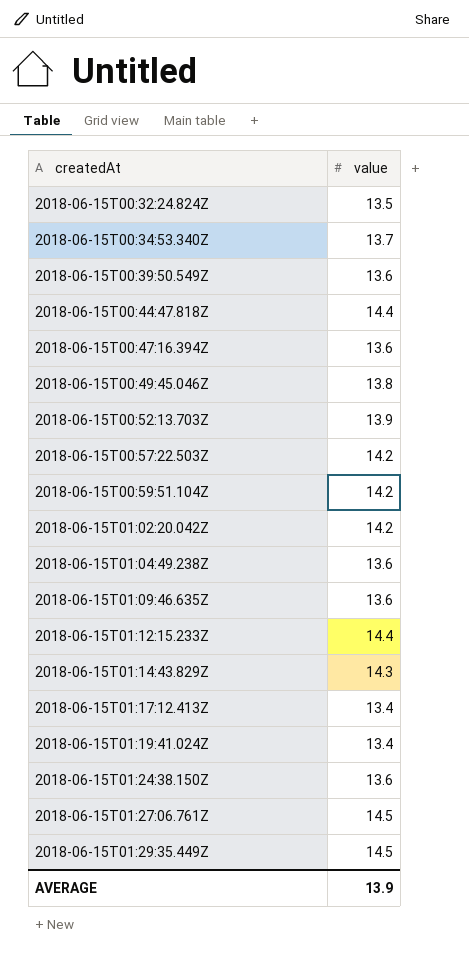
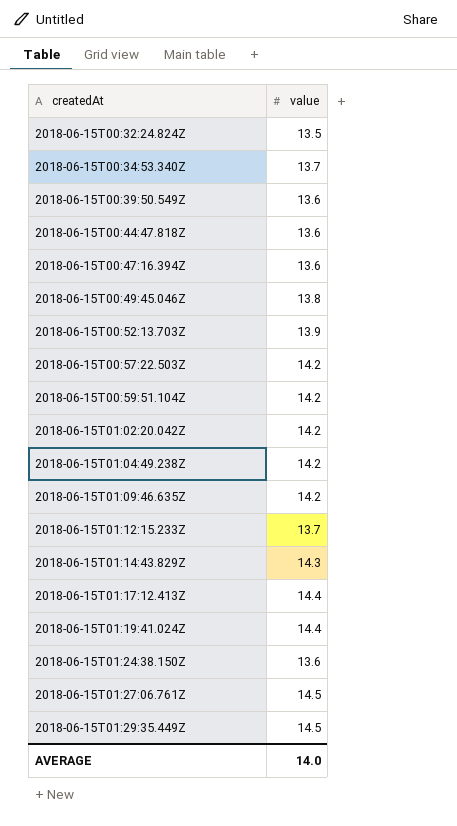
2018-06-15T00:44:47.818Z | value: 14.4 -> 13.6
2018-06-15T01:04:49.238Z | value: 13.6 -> 14.2
2018-06-15T01:09:46.635Z | value: 13.6 -> 14.2
2018-06-15T01:12:15.233Z | value: 14.4 -> 13.7
2018-06-15T01:17:12.413Z | value: 13.4 -> 14.4
2018-06-15T01:19:41.024Z | value: 13.4 -> 14.4
AVERAGE | value: 13.9 -> 14.0

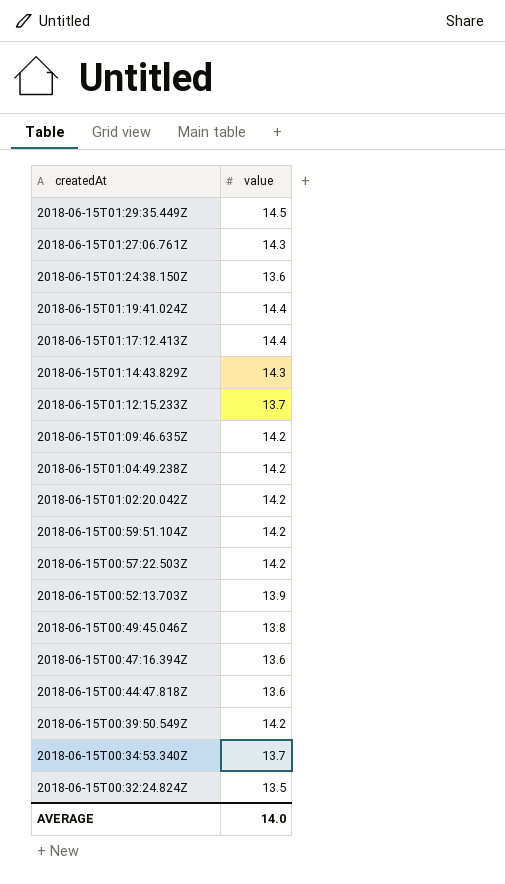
row order: createdAt ascending -> createdAt descending
2018-06-15T01:27:06.761Z | value: 14.5 -> 14.3
2018-06-15T00:39:50.549Z | value: 13.6 -> 14.2

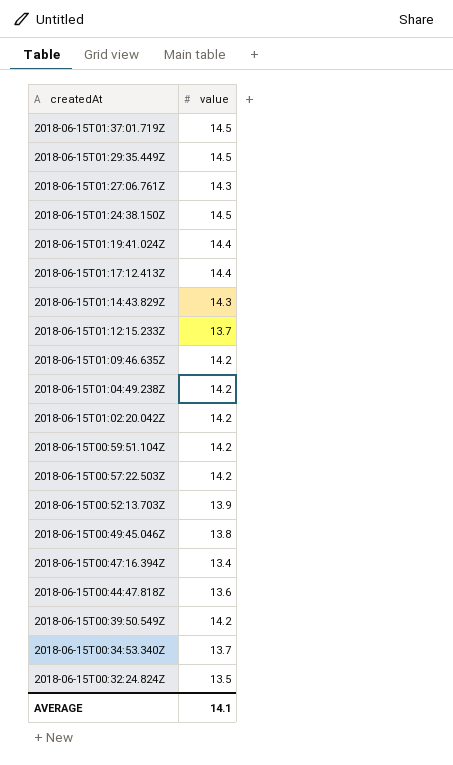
row 2018-06-15T01:37:01.719Z: none -> 14.5
2018-06-15T01:24:38.150Z | value: 13.6 -> 14.5
2018-06-15T00:47:16.394Z | value: 13.6 -> 13.4
AVERAGE | value: 14.0 -> 14.1

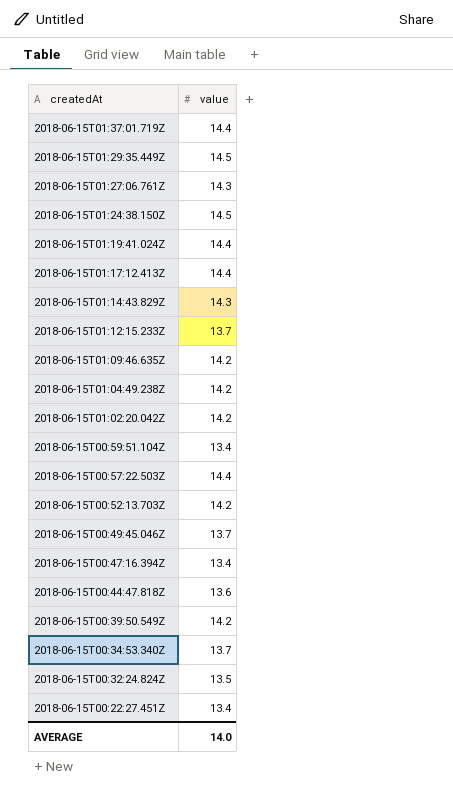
2018-06-15T01:37:01.719Z | value: 14.5 -> 14.4
2018-06-15T00:59:51.104Z | value: 14.2 -> 13.4
2018-06-15T00:57:22.503Z | value: 14.2 -> 14.4
2018-06-15T00:52:13.703Z | value: 13.9 -> 14.2
2018-06-15T00:49:45.046Z | value: 13.8 -> 13.7
row 2018-06-15T00:22:27.451Z: none -> 13.4
AVERAGE | value: 14.1 -> 14.0

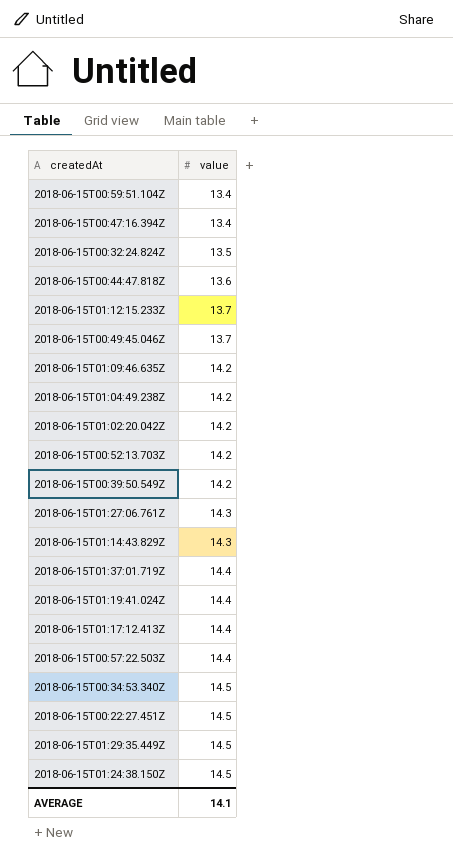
row order: createdAt descending -> value ascending
2018-06-15T00:34:53.340Z | value: 13.7 -> 14.5
2018-06-15T00:22:27.451Z | value: 13.4 -> 14.5
AVERAGE | value: 14.0 -> 14.1

